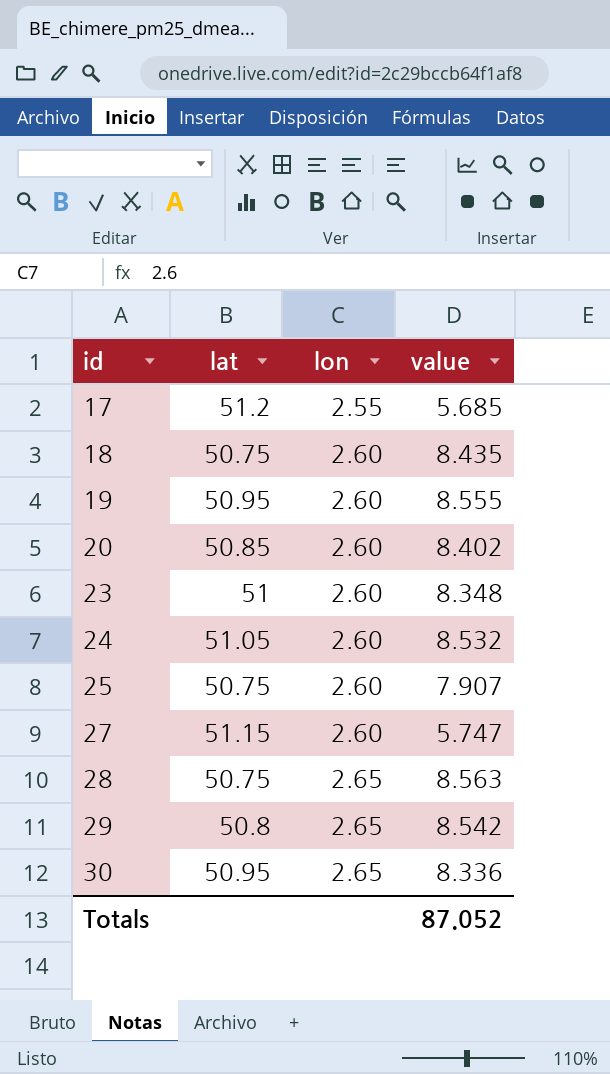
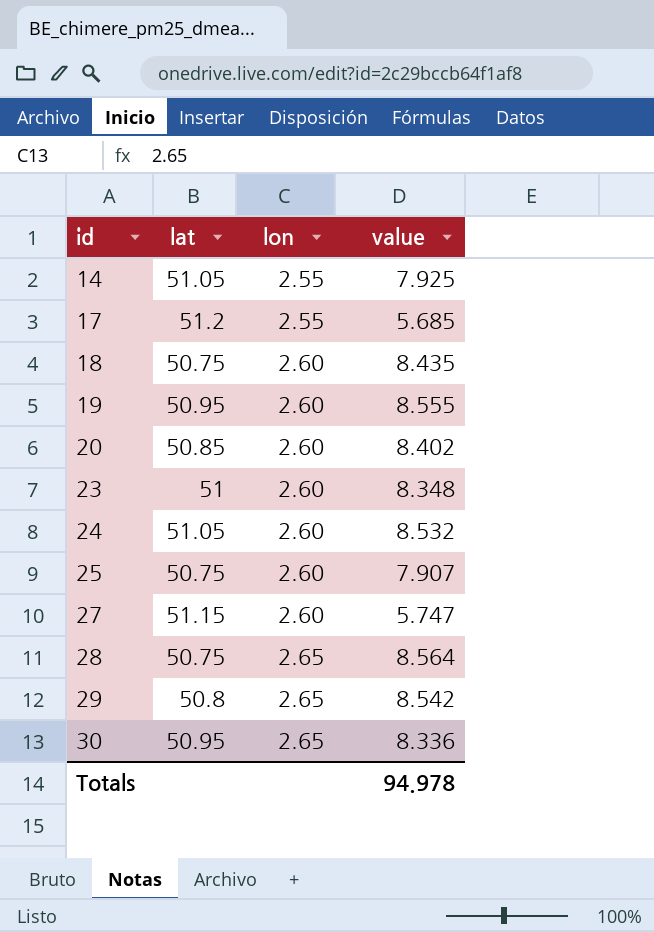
row 14: none -> 51.05 | 2.55 | 7.925
28 | value: 8.563 -> 8.564
Totals | value: 87.052 -> 94.978

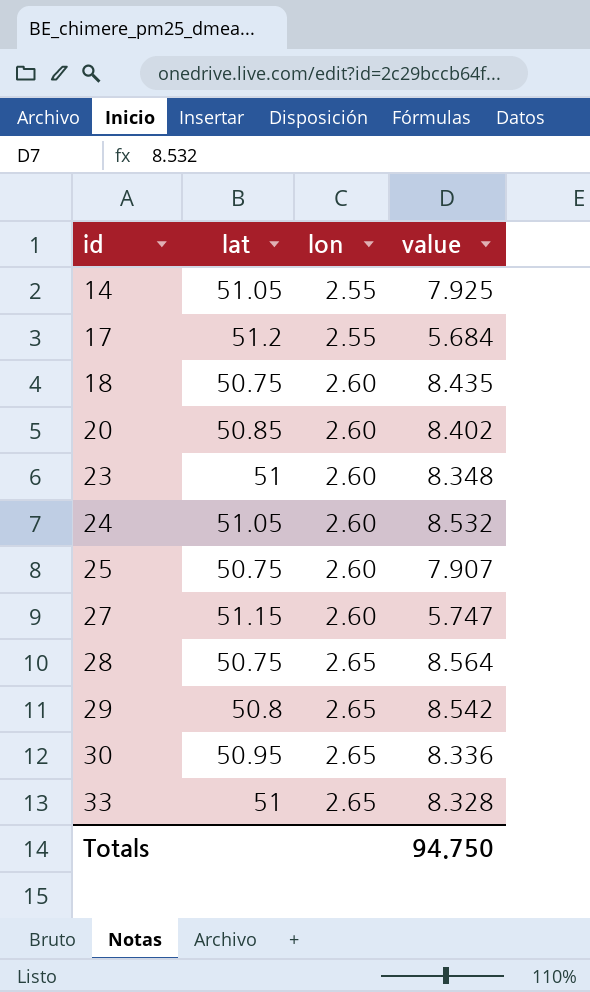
row 19: 50.95 | 2.60 | 8.555 -> none
17 | value: 5.685 -> 5.684
row 33: none -> 51 | 2.65 | 8.328
Totals | value: 94.978 -> 94.750

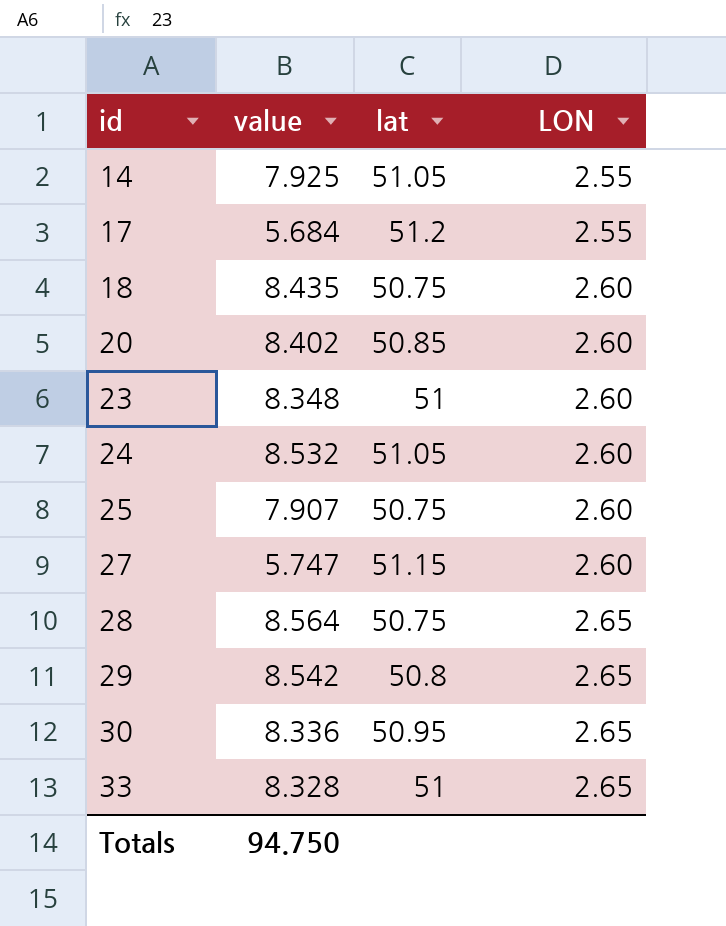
column value | position: 4 -> 2
column name: lon -> LON

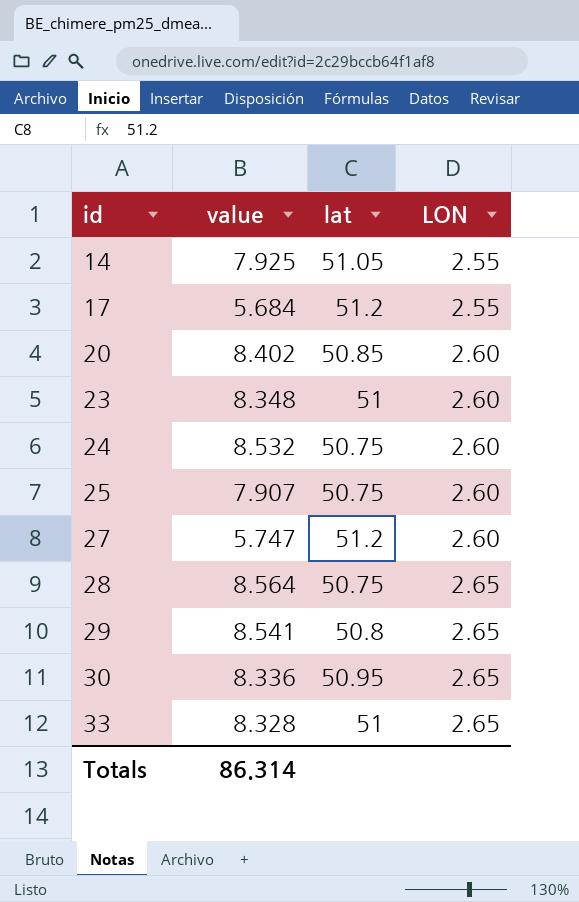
row 18: 8.435 | 50.75 | 2.60 -> none
24 | lat: 51.05 -> 50.75
27 | lat: 51.15 -> 51.2
29 | value: 8.542 -> 8.541
Totals | value: 94.750 -> 86.314

